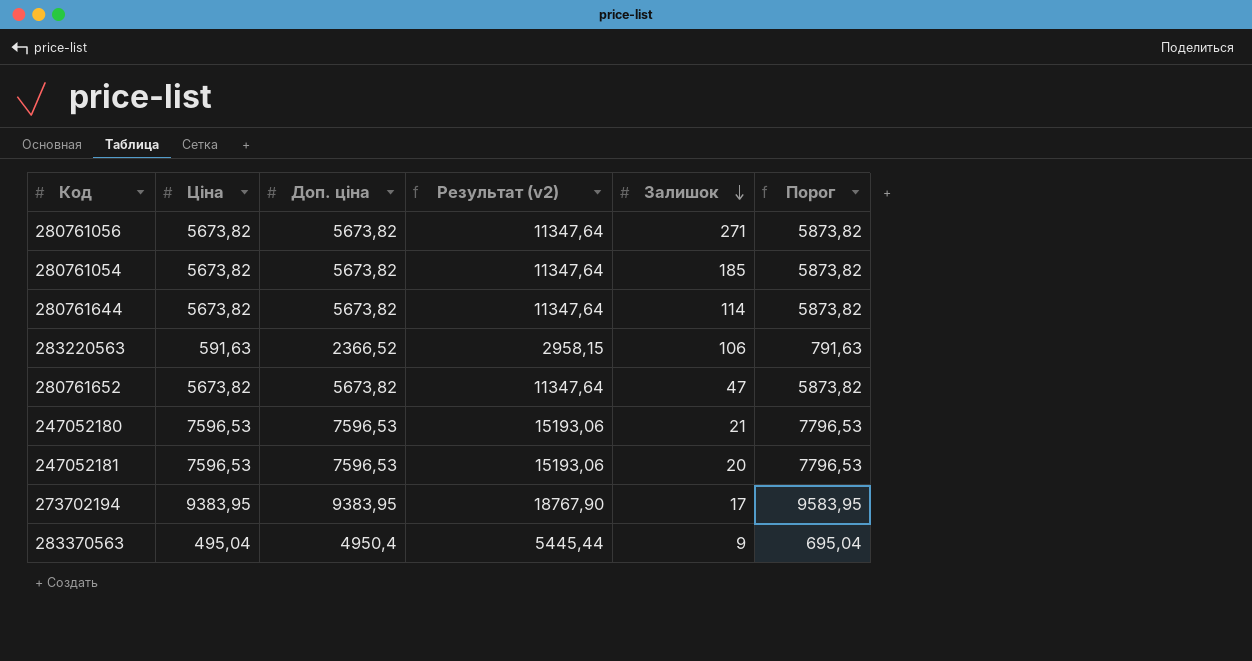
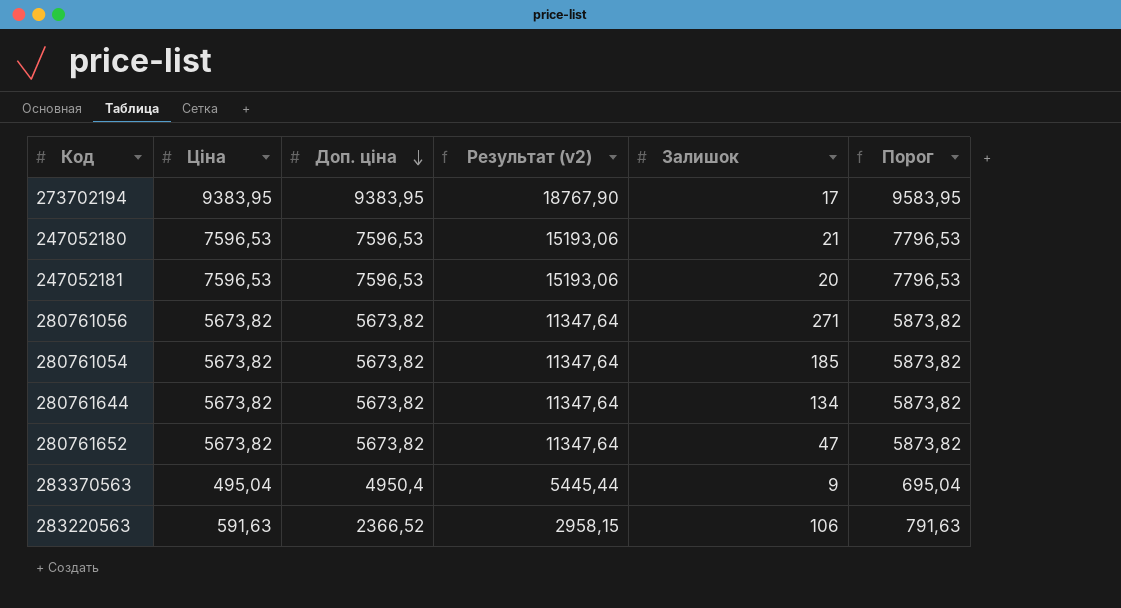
row order: Залишок descending -> Доп. ціна descending
280761644 | Залишок: 114 -> 134

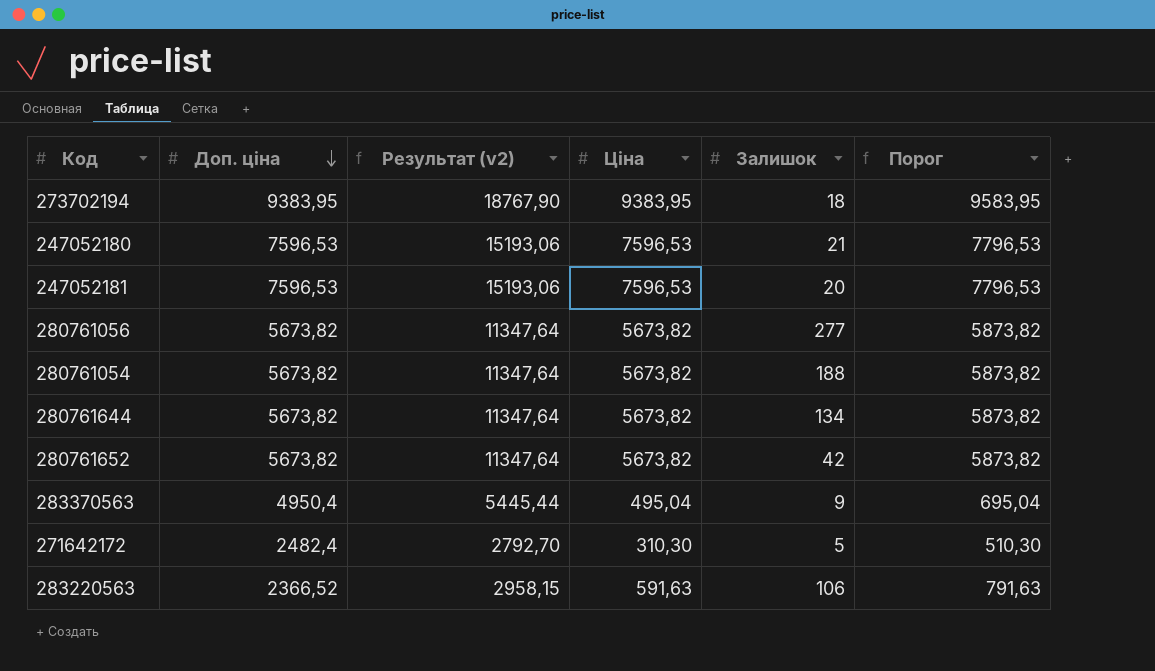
column Ціна | position: 2 -> 4
273702194 | Залишок: 17 -> 18
280761056 | Залишок: 271 -> 277
280761054 | Залишок: 185 -> 188
280761652 | Залишок: 47 -> 42
row 271642172: none -> 2482,4 | 2792,70 | 310,30 | 5 | 510,30

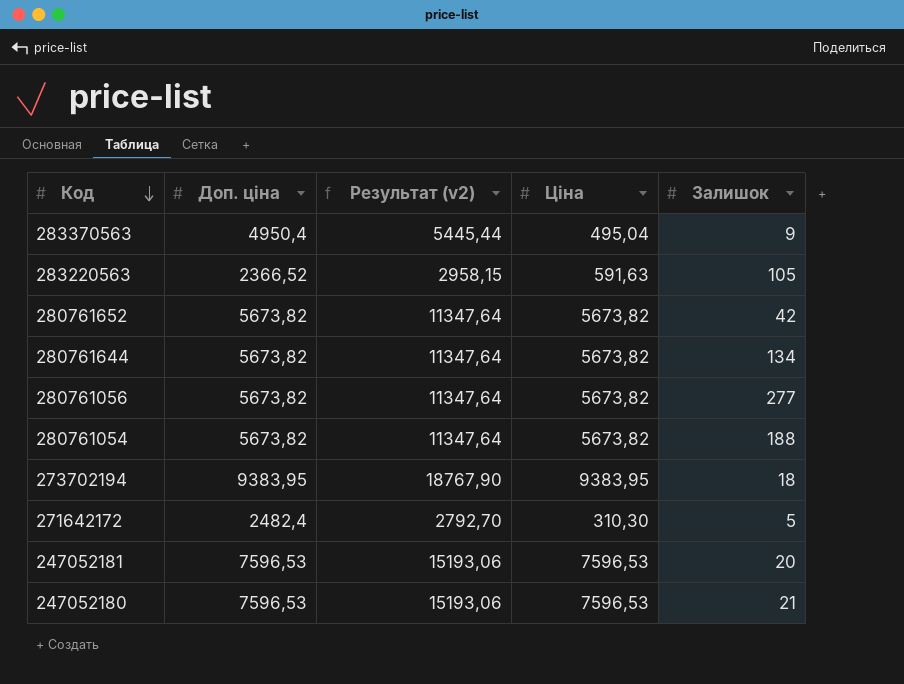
row order: Доп. ціна descending -> Код descending
column Порог | formula: [Ціна] + 200 -> none
283220563 | Залишок: 106 -> 105

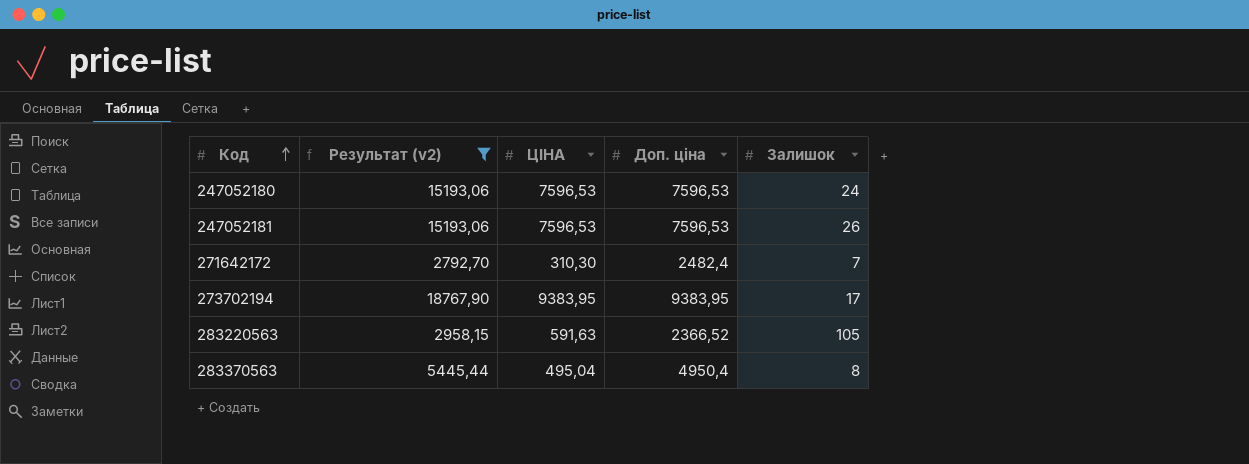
filter: none -> Результат (v2) != 11347,64
row order: Код descending -> Код ascending
column name: Ціна -> ЦІНА
column Доп. ціна | position: 2 -> 4
247052180 | Залишок: 21 -> 24
247052181 | Залишок: 20 -> 26
271642172 | Залишок: 5 -> 7
273702194 | Залишок: 18 -> 17
283370563 | Залишок: 9 -> 8

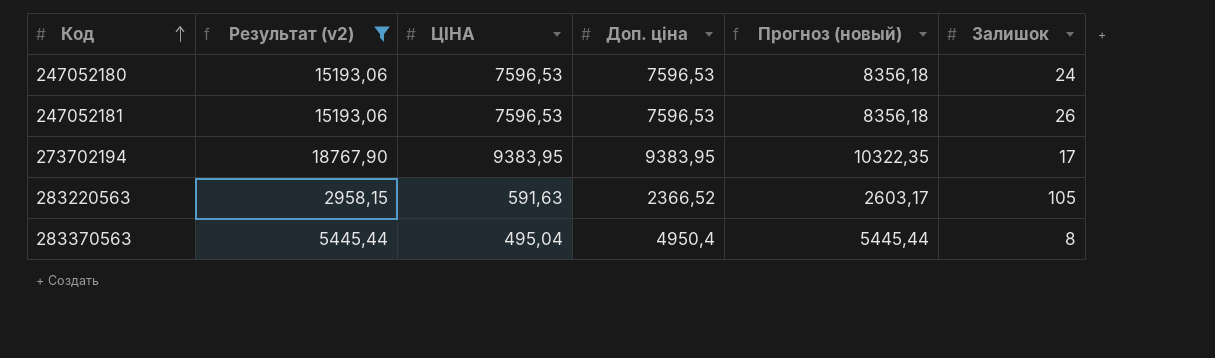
column Прогноз (новый) | formula: none -> [Доп. ціна] * 1,1
row 271642172: 2792,70 | 310,30 | 2482,4 | 7 -> none

